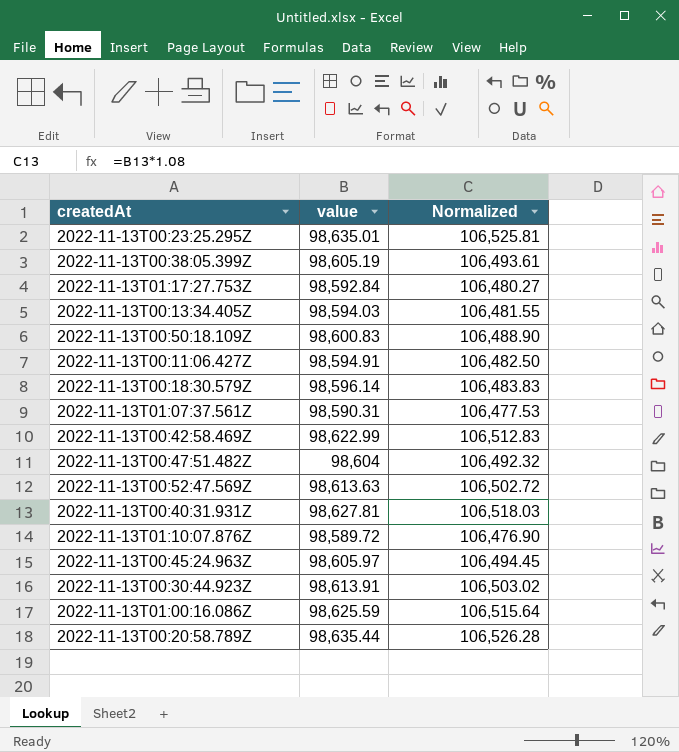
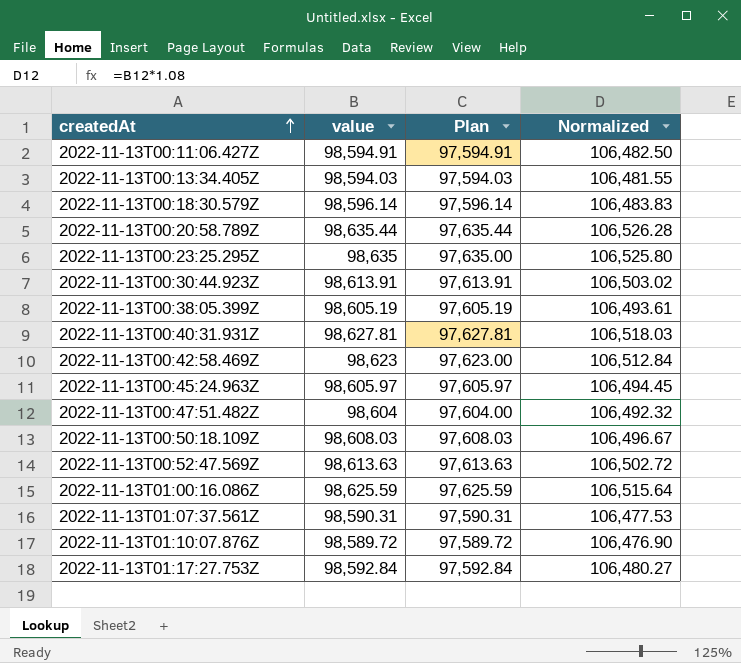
row order: none -> createdAt ascending
column Plan | formula: none -> [value] - 1000
2022-11-13T00:23:25.295Z | value: 98,635.01 -> 98,635
2022-11-13T00:23:25.295Z | Normalized: 106,525.81 -> 106,525.80
2022-11-13T00:42:58.469Z | value: 98,622.99 -> 98,623
2022-11-13T00:42:58.469Z | Normalized: 106,512.83 -> 106,512.84
2022-11-13T00:50:18.109Z | value: 98,600.83 -> 98,608.03
2022-11-13T00:50:18.109Z | Normalized: 106,488.90 -> 106,496.67

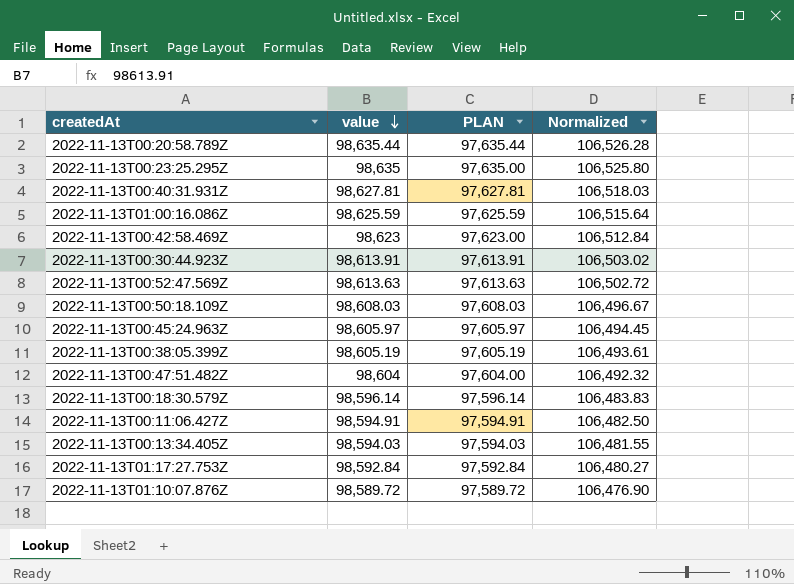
row order: createdAt ascending -> value descending
column name: Plan -> PLAN
row 2022-11-13T01:07:37.561Z: 98,590.31 | 97,590.31 | 106,477.53 -> none

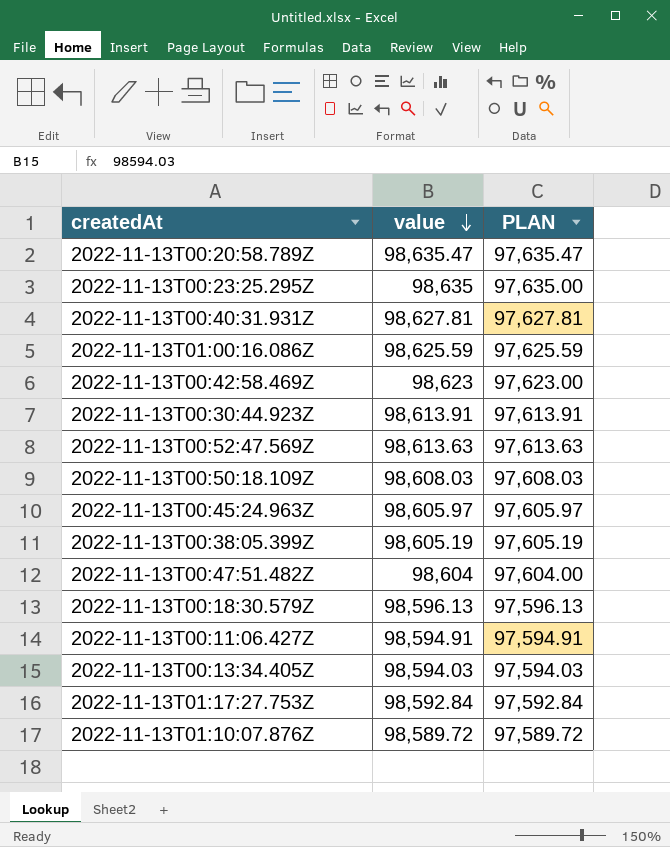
column Normalized | formula: [value] * 1.08 -> none
2022-11-13T00:20:58.789Z | value: 98,635.44 -> 98,635.47
2022-11-13T00:20:58.789Z | PLAN: 97,635.44 -> 97,635.47
2022-11-13T00:18:30.579Z | value: 98,596.14 -> 98,596.13
2022-11-13T00:18:30.579Z | PLAN: 97,596.14 -> 97,596.13

